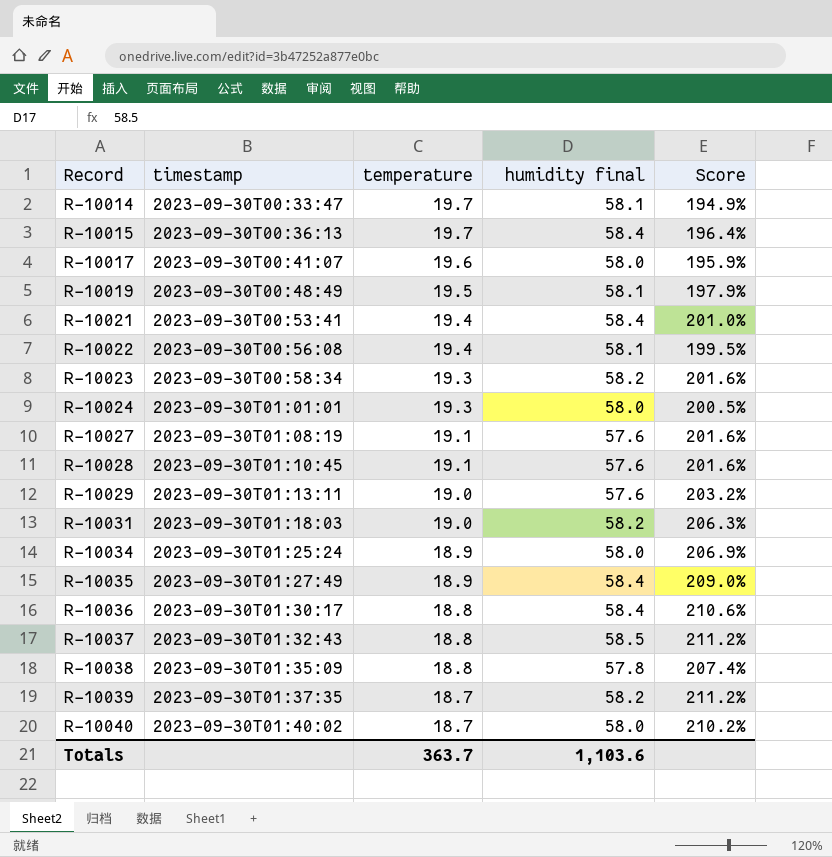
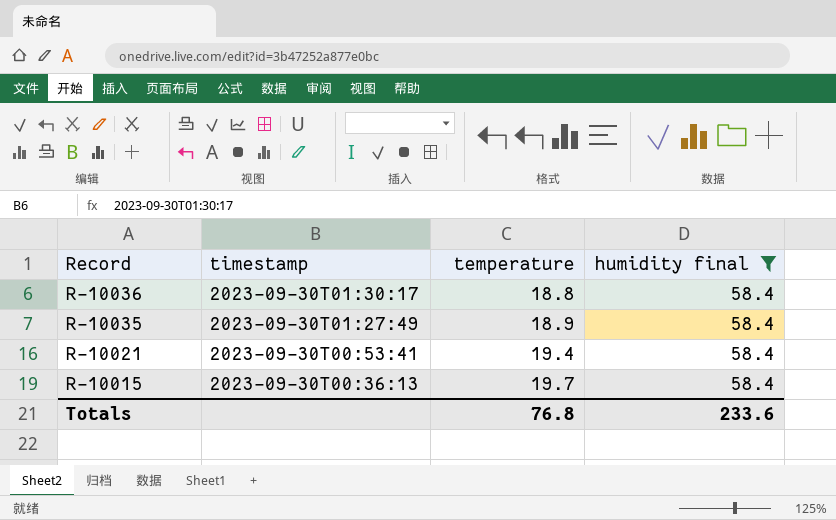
filter: none -> humidity final = 58.4
row order: Record ascending -> Record descending
column Score | formula: ([humidity final] - [temperature]) / [temperature] -> none
Totals | temperature: 363.7 -> 76.8
Totals | humidity final: 1,103.6 -> 233.6

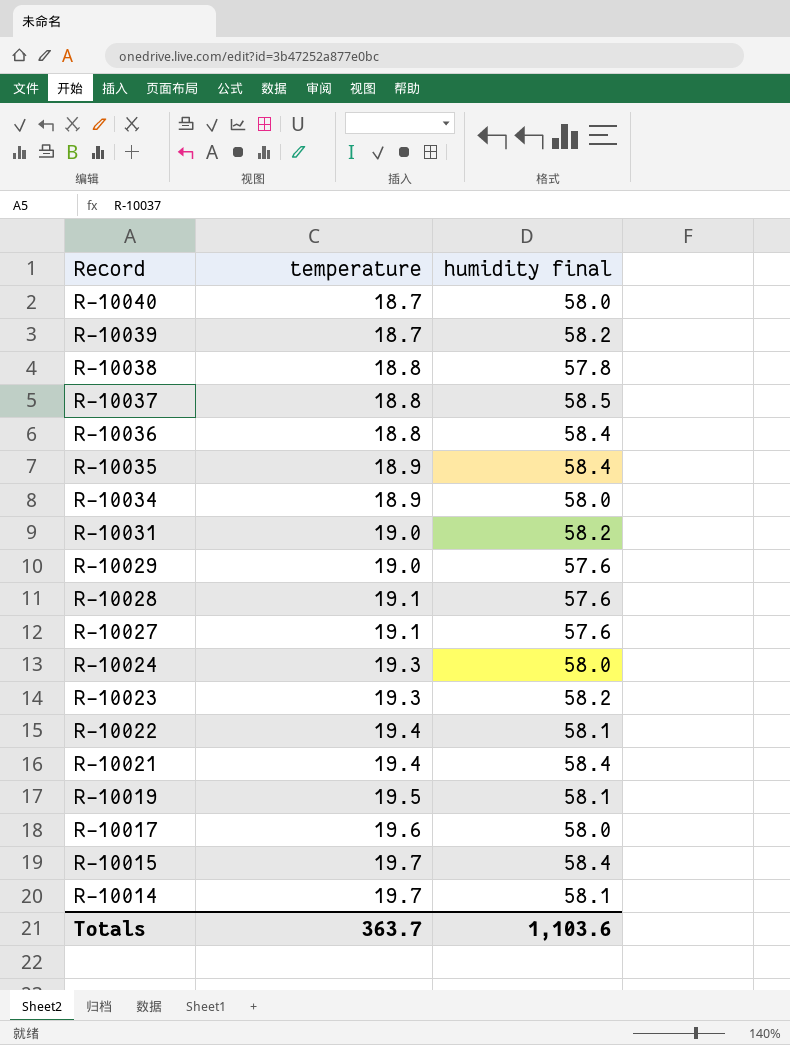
filter: humidity final = 58.4 -> none
column timestamp | position: 2 -> none
Totals | temperature: 76.8 -> 363.7
Totals | humidity final: 233.6 -> 1,103.6

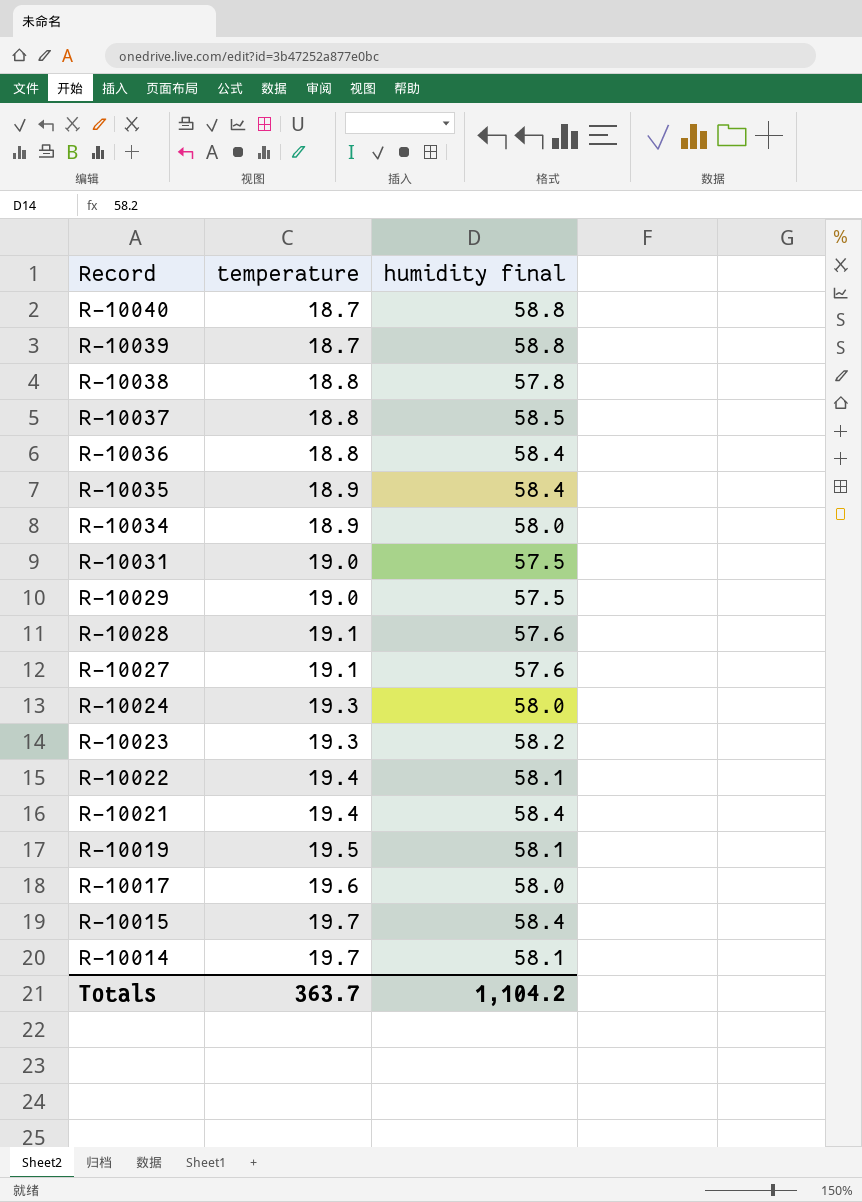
R-10040 | humidity final: 58.0 -> 58.8
R-10039 | humidity final: 58.2 -> 58.8
R-10031 | humidity final: 58.2 -> 57.5
R-10029 | humidity final: 57.6 -> 57.5
Totals | humidity final: 1,103.6 -> 1,104.2

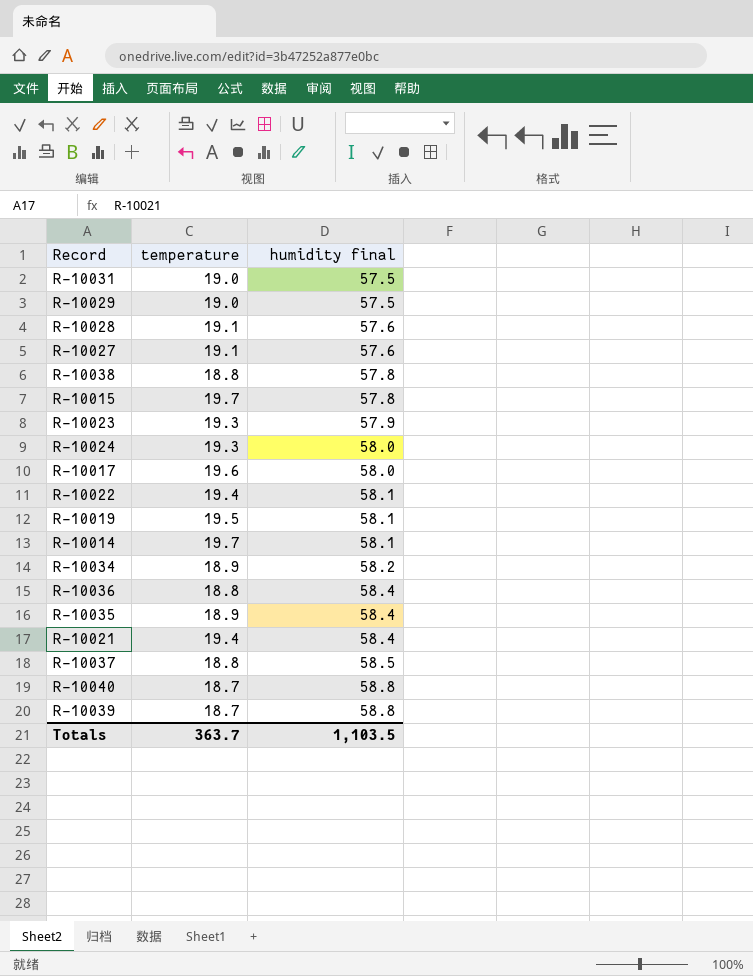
row order: Record descending -> humidity final ascending
R-10015 | humidity final: 58.4 -> 57.8
R-10023 | humidity final: 58.2 -> 57.9
R-10034 | humidity final: 58.0 -> 58.2
Totals | humidity final: 1,104.2 -> 1,103.5

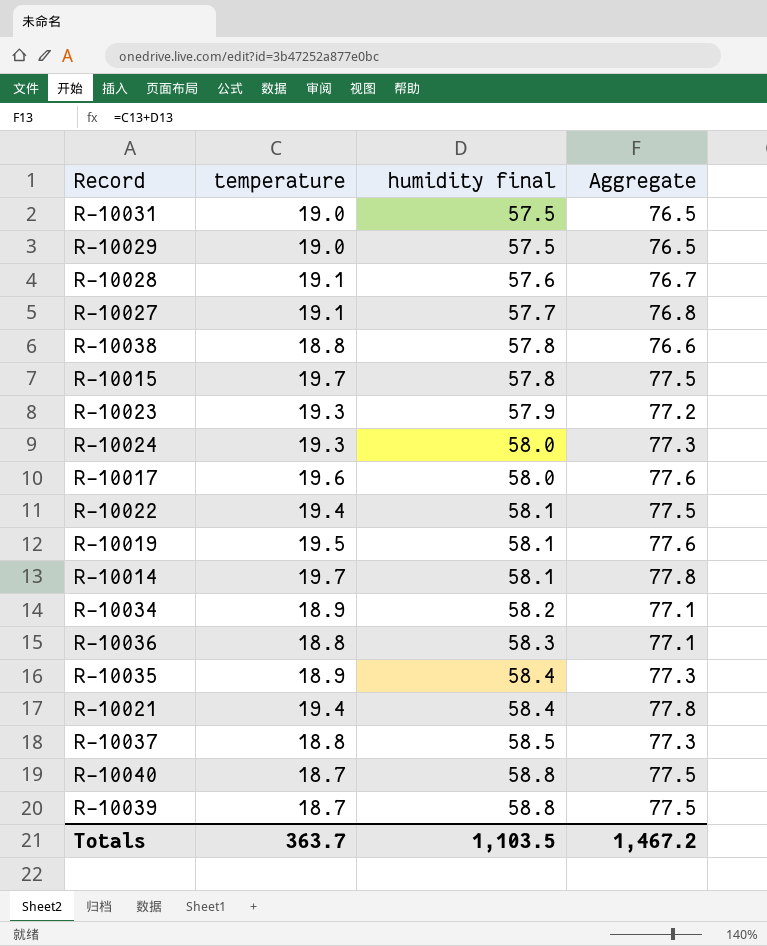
column Aggregate | formula: none -> [temperature] + [humidity final]
R-10027 | humidity final: 57.6 -> 57.7
R-10036 | humidity final: 58.4 -> 58.3

